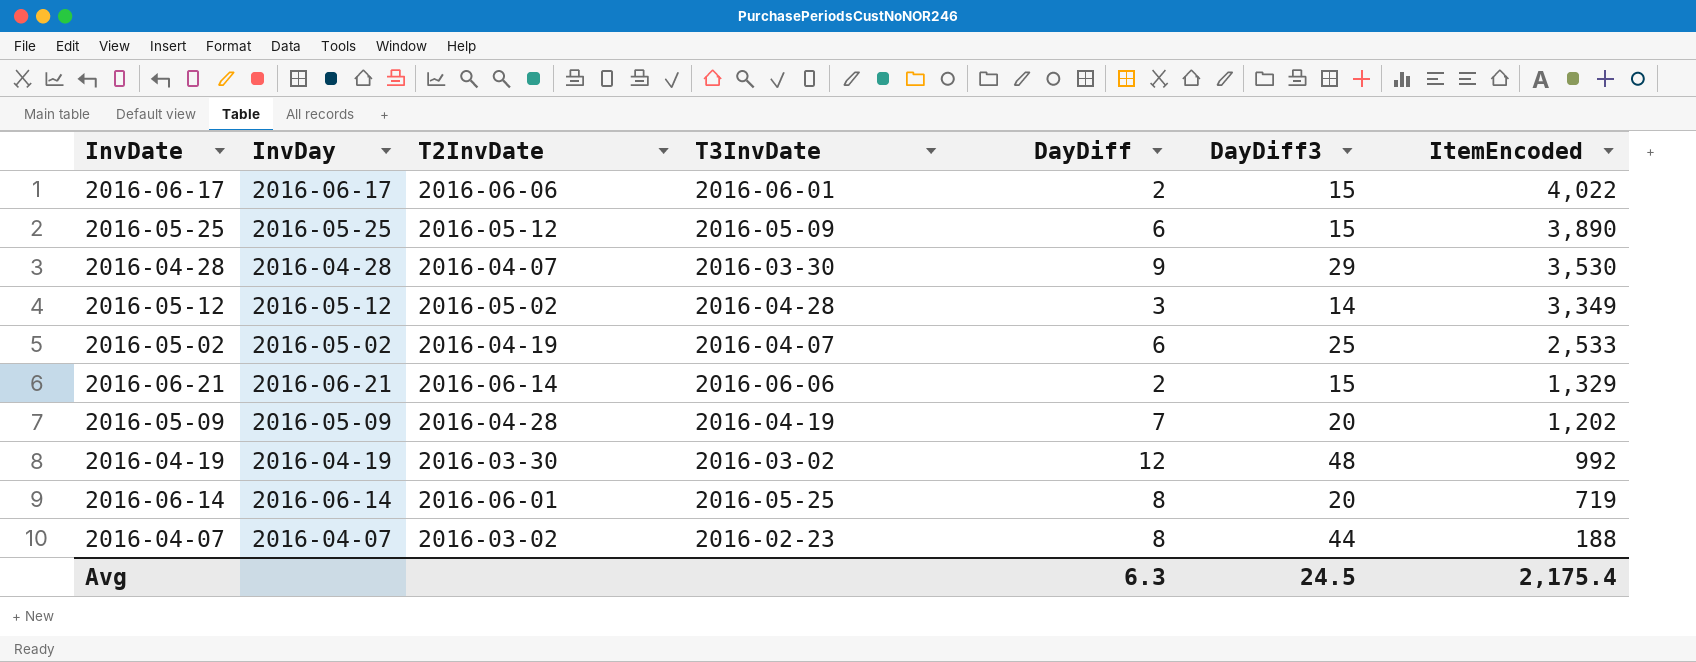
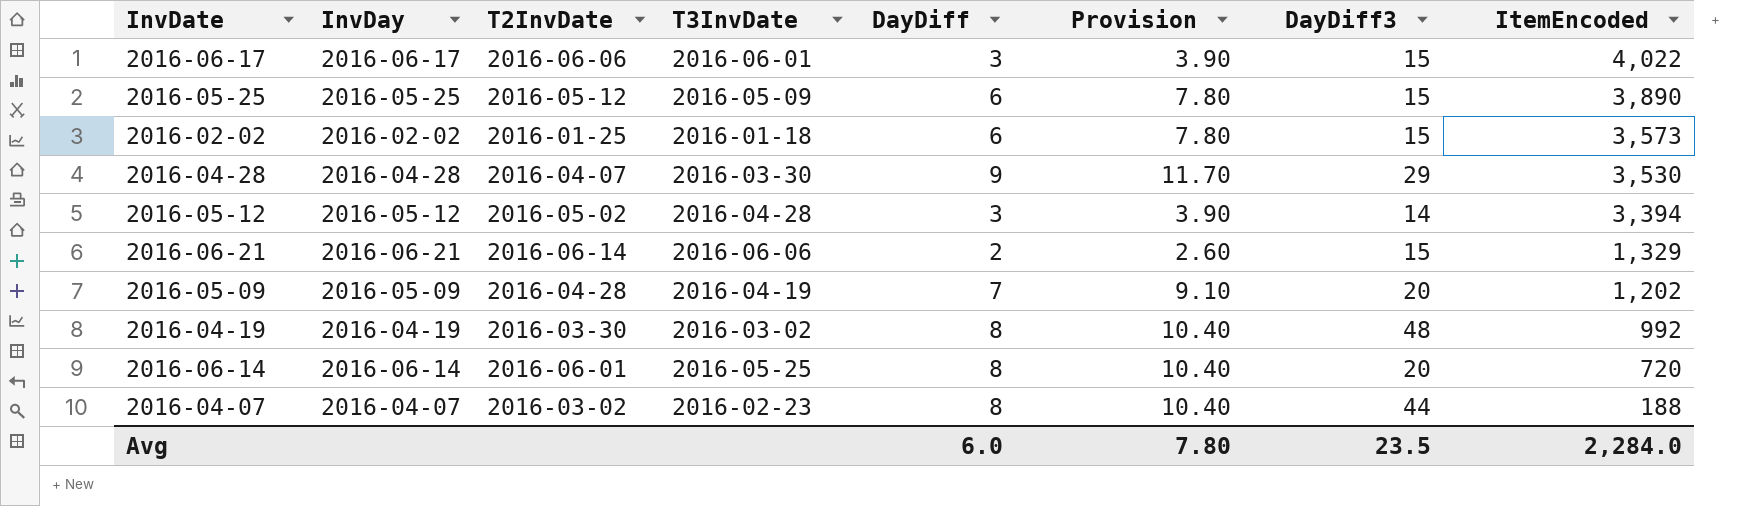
column Provision | formula: none -> [DayDiff] * 1.3
row 2016-05-02: 2016-05-02 | 2016-04-19 | 2016-04-07 | 6 | 25 | 2,533 -> none
2016-06-17 | DayDiff: 2 -> 3
row 2016-02-02: none -> 2016-02-02 | 2016-01-25 | 2016-01-18 | 6 | 7.80 | 15 | 3,573
2016-05-12 | ItemEncoded: 3,349 -> 3,394
2016-04-19 | DayDiff: 12 -> 8
2016-06-14 | ItemEncoded: 719 -> 720
Avg | DayDiff: 6.3 -> 6.0
Avg | DayDiff3: 24.5 -> 23.5
Avg | ItemEncoded: 2,175.4 -> 2,284.0

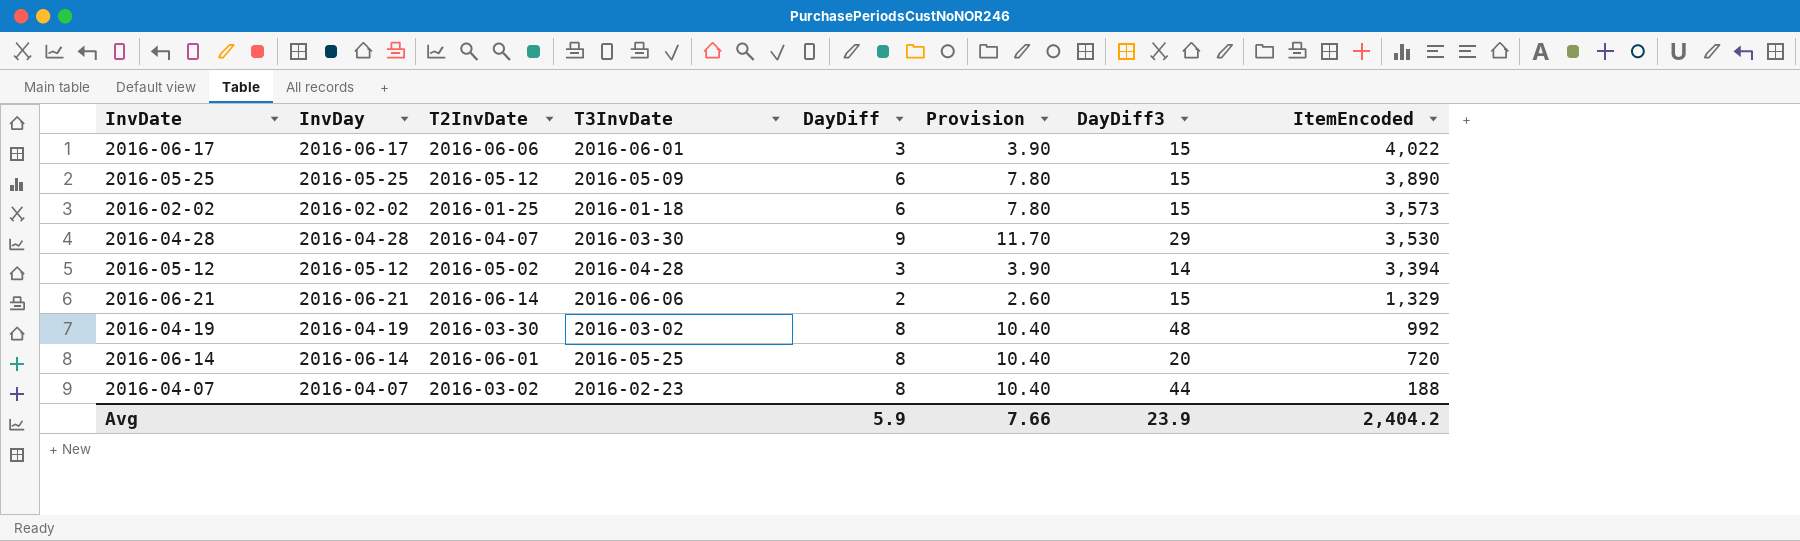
row 2016-05-09: 2016-05-09 | 2016-04-28 | 2016-04-19 | 7 | 9.10 | 20 | 1,202 -> none
Avg | DayDiff: 6.0 -> 5.9
Avg | Provision: 7.80 -> 7.66
Avg | DayDiff3: 23.5 -> 23.9
Avg | ItemEncoded: 2,284.0 -> 2,404.2

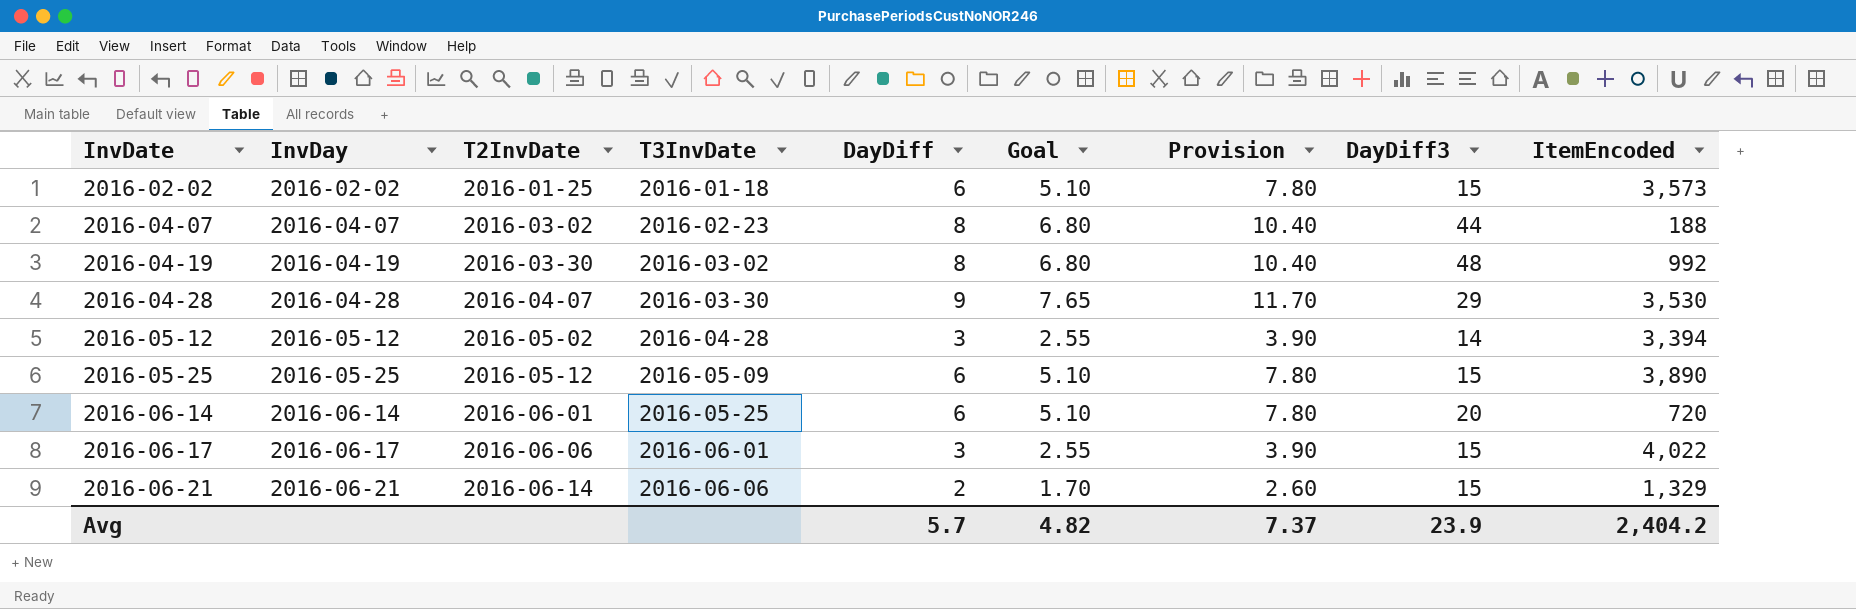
row order: ItemEncoded descending -> InvDate ascending
column Goal | formula: none -> [DayDiff] * 0.85
2016-06-14 | DayDiff: 8 -> 6
2016-06-14 | Provision: 10.40 -> 7.80
Avg | DayDiff: 5.9 -> 5.7
Avg | Provision: 7.66 -> 7.37

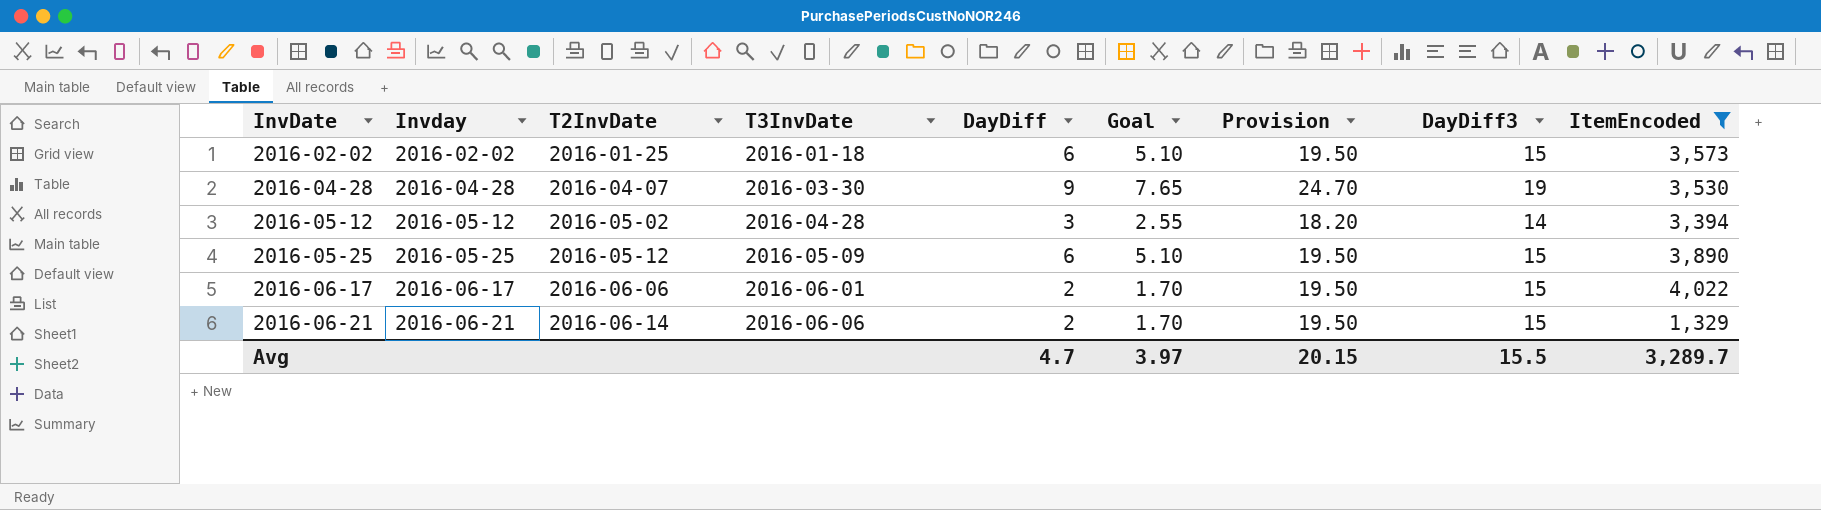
filter: none -> ItemEncoded >= 1,329
column name: InvDay -> Invday
column Provision | formula: [DayDiff] * 1.3 -> [DayDiff3] * 1.3
2016-04-28 | DayDiff3: 29 -> 19
2016-06-17 | DayDiff: 3 -> 2
2016-06-17 | Goal: 2.55 -> 1.70
Avg | DayDiff: 5.7 -> 4.7
Avg | Goal: 4.82 -> 3.97
Avg | Provision: 7.37 -> 20.15
Avg | DayDiff3: 23.9 -> 15.5
Avg | ItemEncoded: 2,404.2 -> 3,289.7

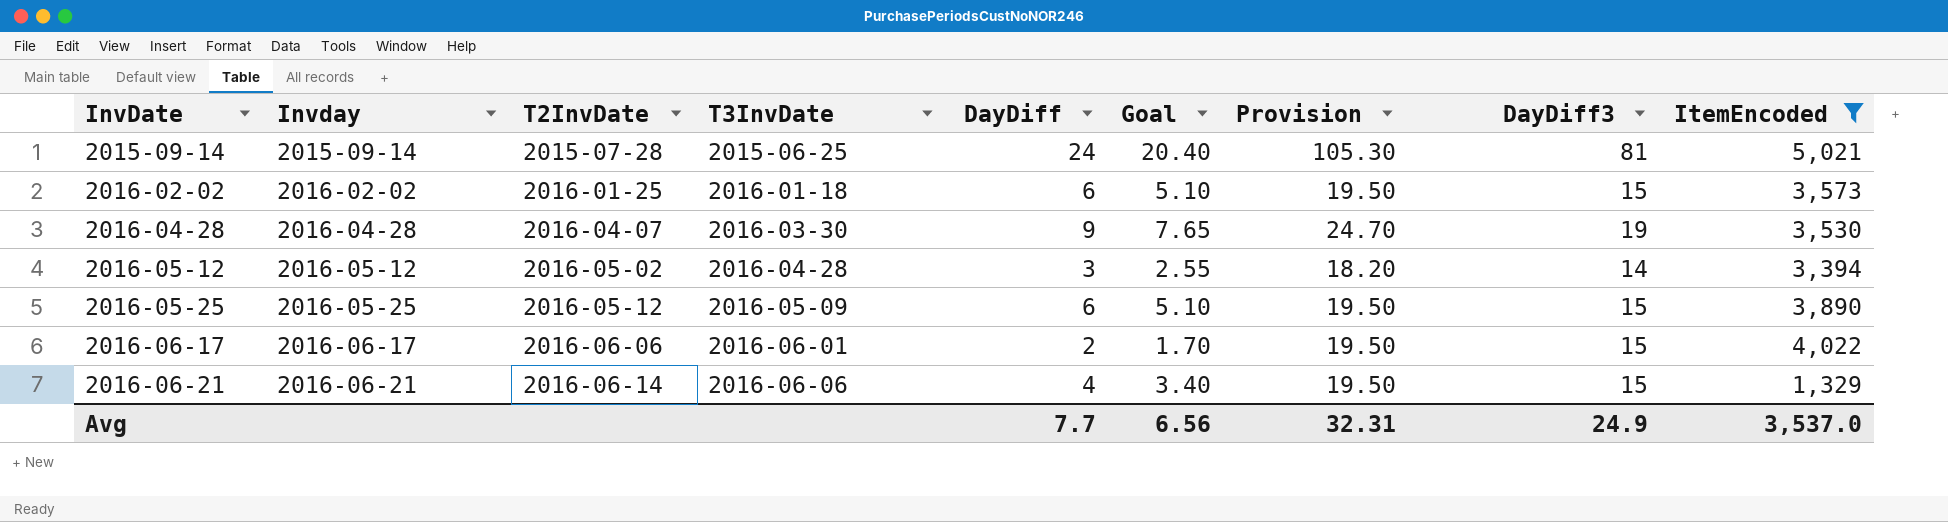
row 2015-09-14: none -> 2015-09-14 | 2015-07-28 | 2015-06-25 | 24 | 20.40 | 105.30 | 81 | 5,021
2016-06-21 | DayDiff: 2 -> 4
2016-06-21 | Goal: 1.70 -> 3.40
Avg | DayDiff: 4.7 -> 7.7
Avg | Goal: 3.97 -> 6.56
Avg | Provision: 20.15 -> 32.31
Avg | DayDiff3: 15.5 -> 24.9
Avg | ItemEncoded: 3,289.7 -> 3,537.0

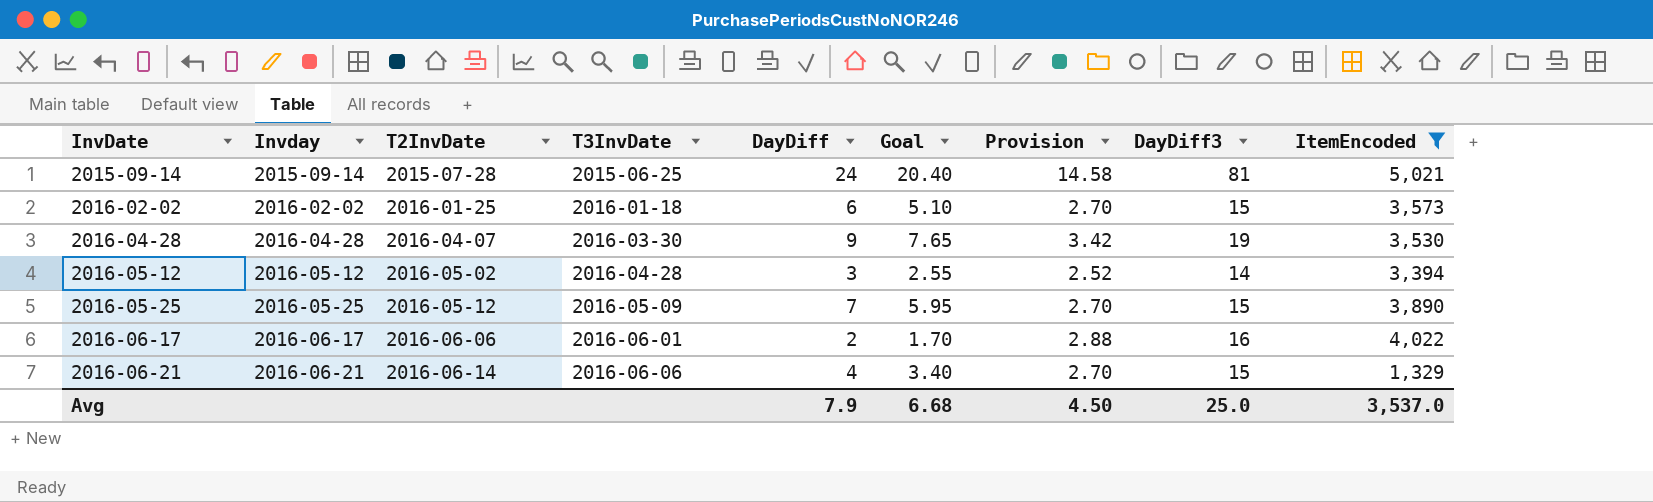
column Provision | formula: [DayDiff3] * 1.3 -> [DayDiff3] * 0.18
2016-05-25 | DayDiff: 6 -> 7
2016-05-25 | Goal: 5.10 -> 5.95
2016-06-17 | DayDiff3: 15 -> 16
Avg | DayDiff: 7.7 -> 7.9
Avg | Goal: 6.56 -> 6.68
Avg | Provision: 32.31 -> 4.50
Avg | DayDiff3: 24.9 -> 25.0

